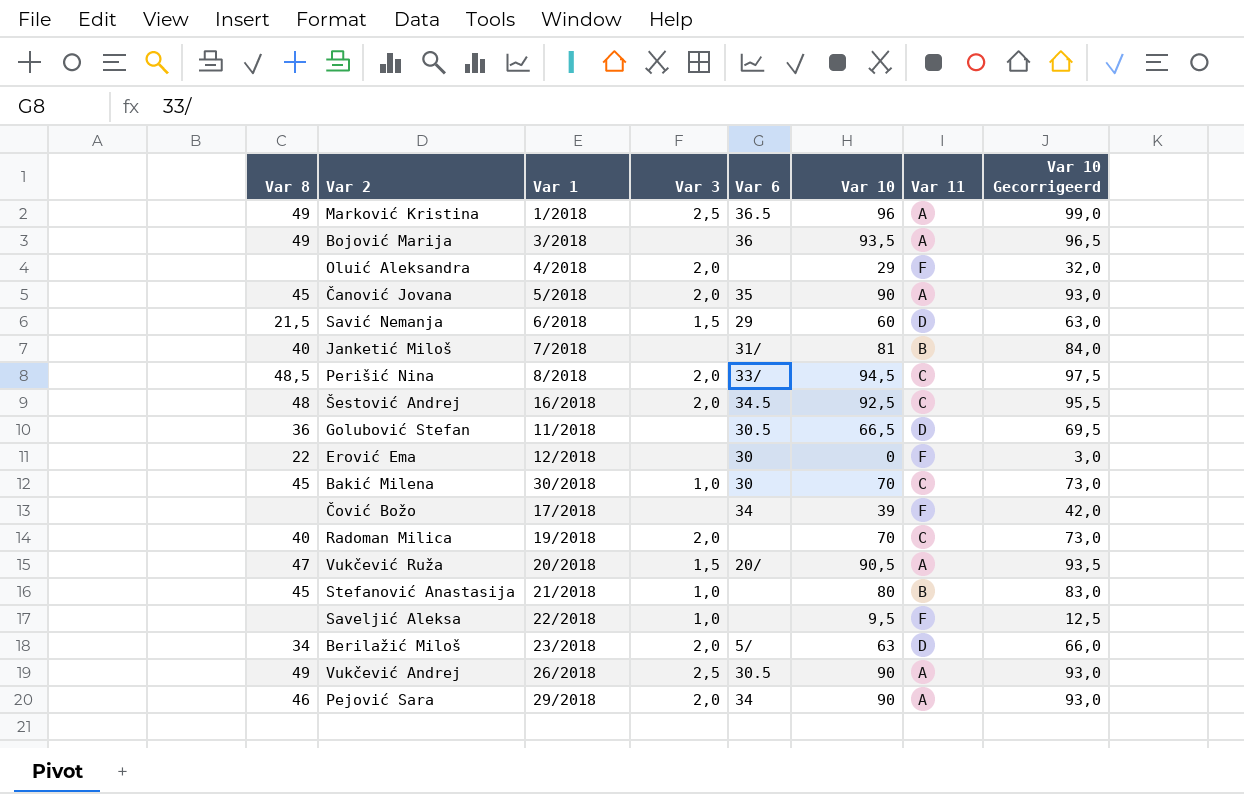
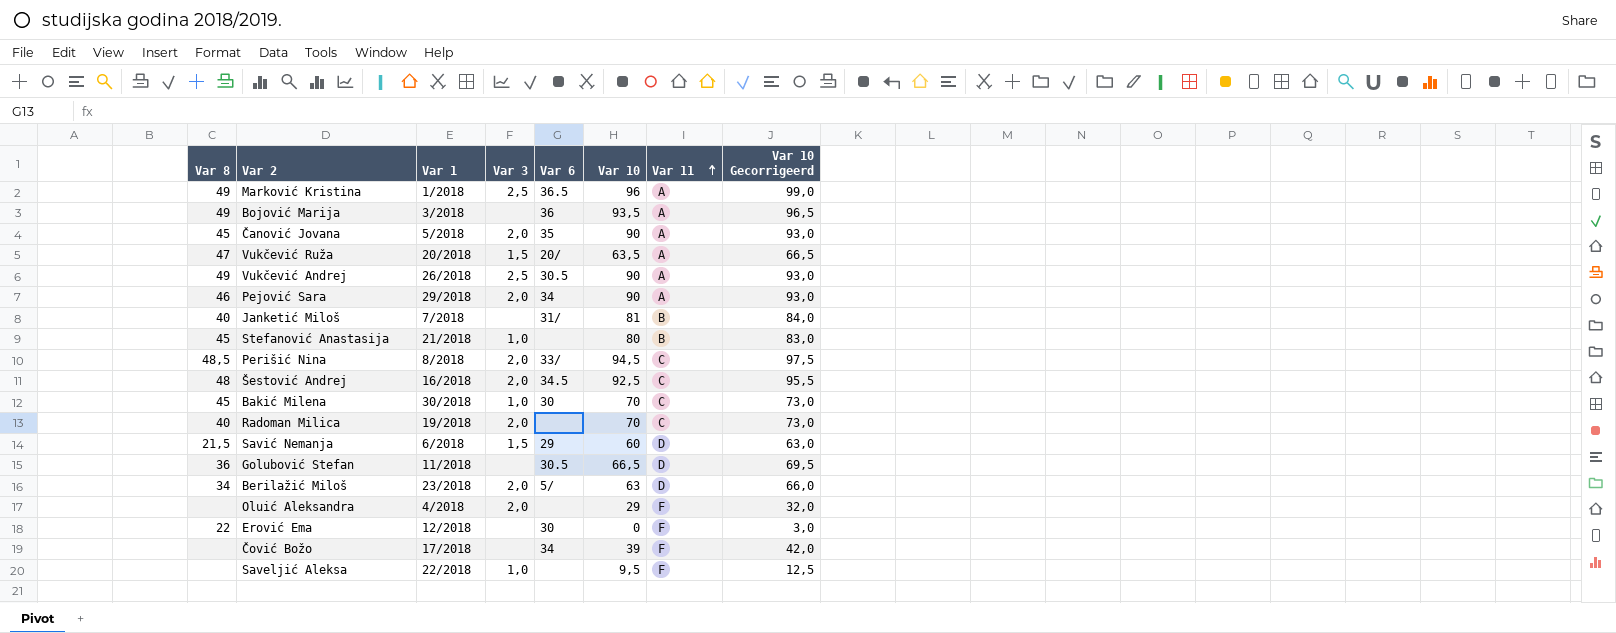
row order: none -> Var 11 ascending
Vukčević Ruža | Var 10: 90,5 -> 63,5
Vukčević Ruža | Var 10 Gecorrigeerd: 93,5 -> 66,5

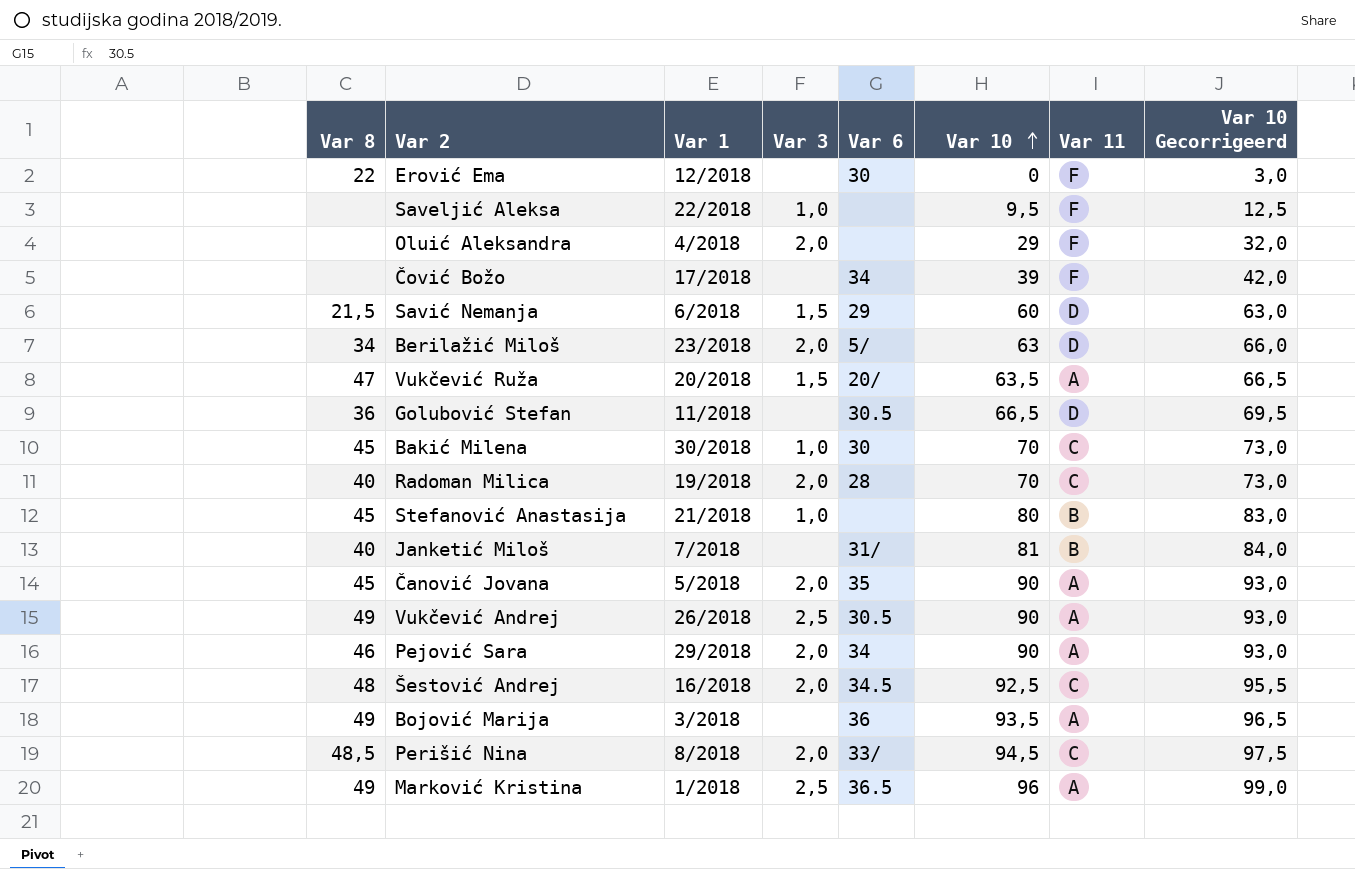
row order: Var 11 ascending -> Var 10 ascending
Radoman Milica | Var 6: none -> 28

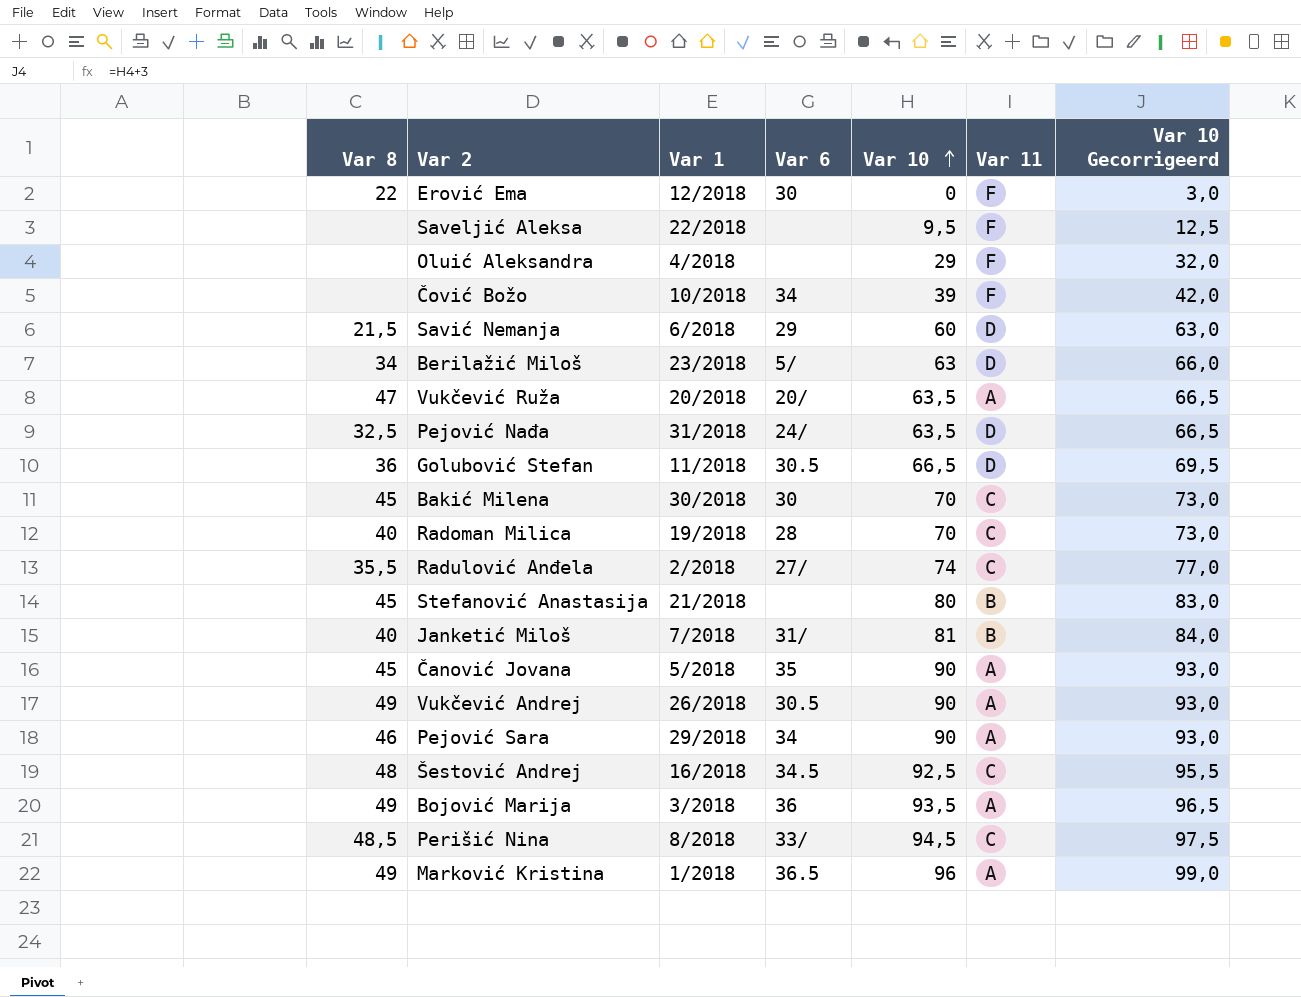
column Var 3 | position: 4 -> none
Čović Božo | Var 1: 17/2018 -> 10/2018
row Pejović Nađa: none -> 32,5 | 31/2018 | 24/ | 63,5 | D | 66,5
row Radulović Anđela: none -> 35,5 | 2/2018 | 27/ | 74 | C | 77,0

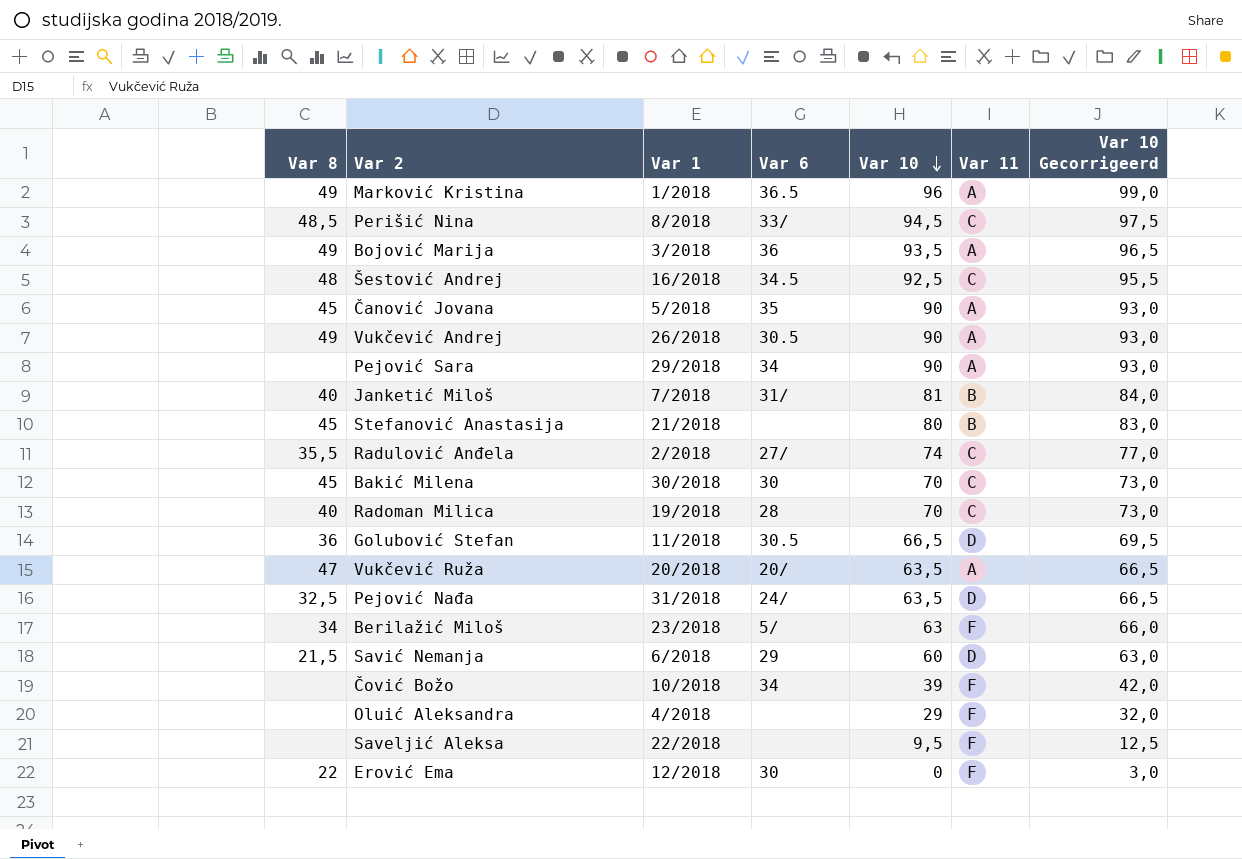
row order: Var 10 ascending -> Var 10 descending
Pejović Sara | Var 8: 46 -> none
Berilažić Miloš | Var 11: D -> F

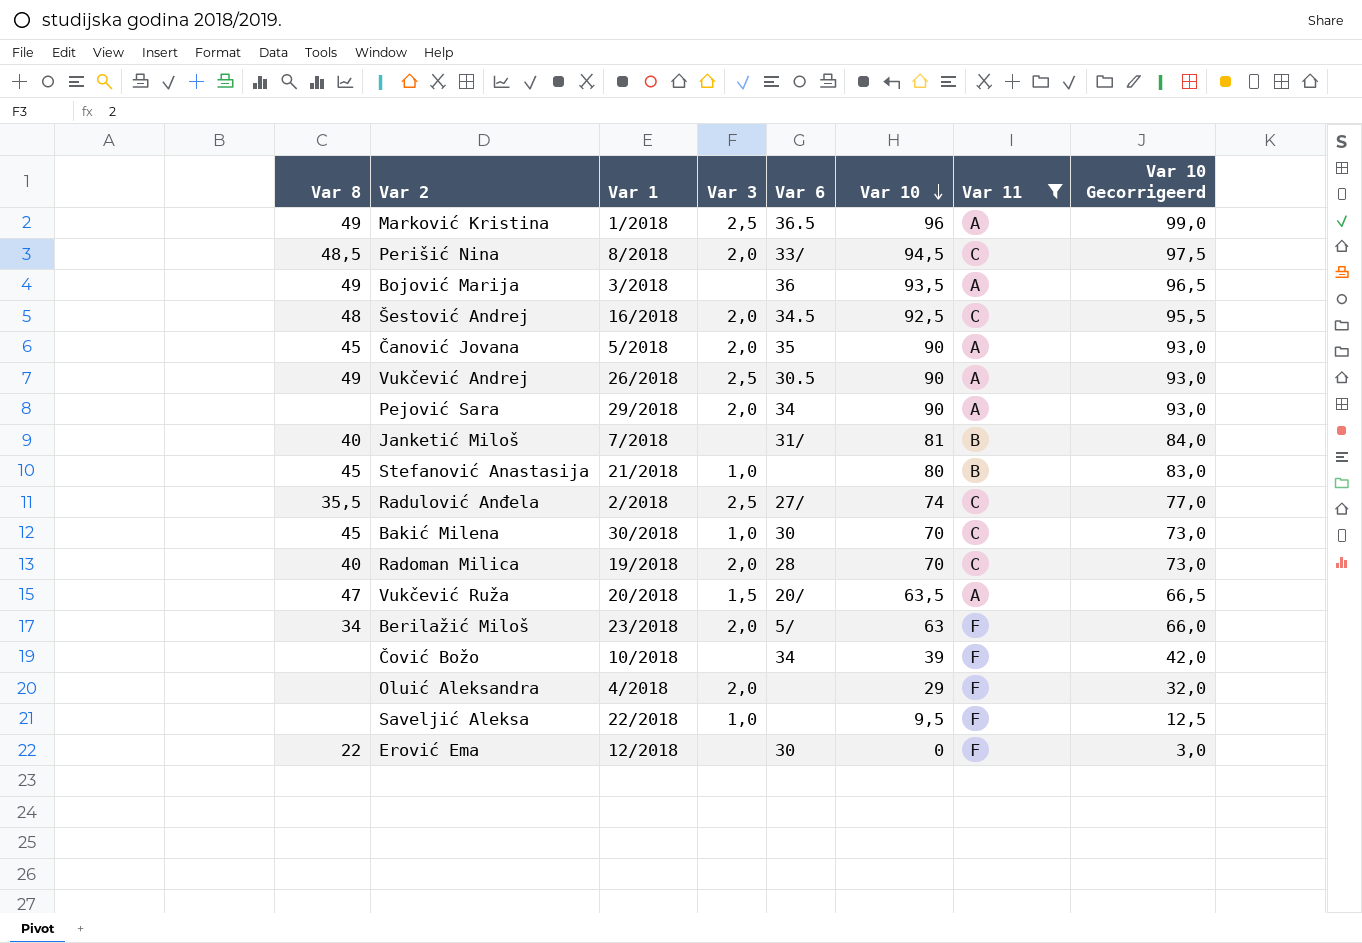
filter: none -> Var 11 != D
column Var 3 | position: none -> 4

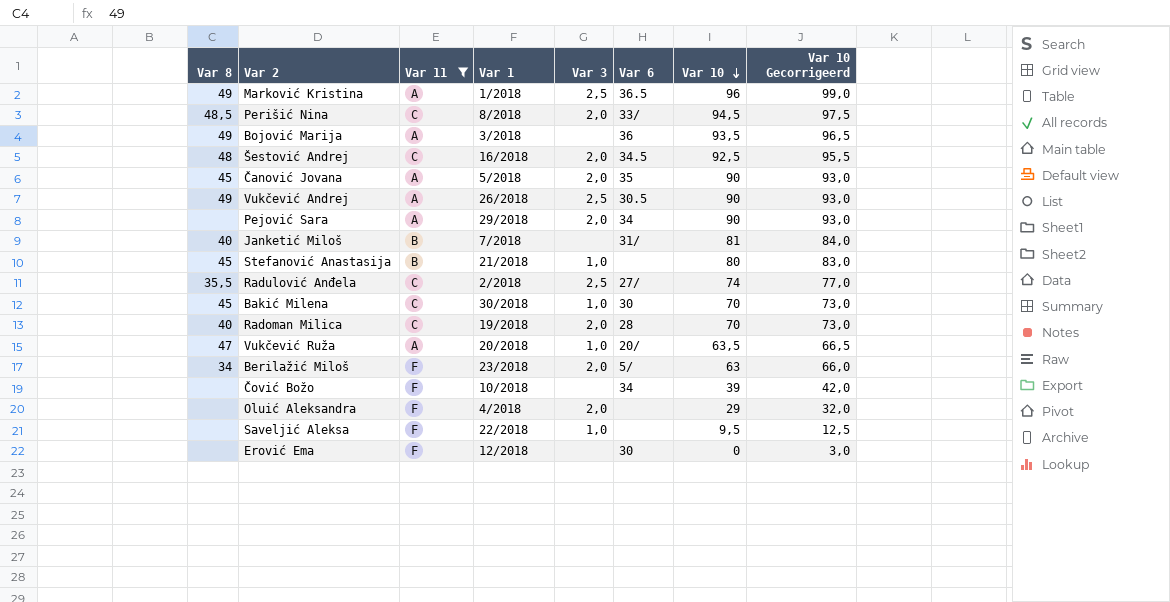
column Var 11 | position: 7 -> 3
Vukčević Ruža | Var 3: 1,5 -> 1,0
Erović Ema | Var 8: 22 -> none

